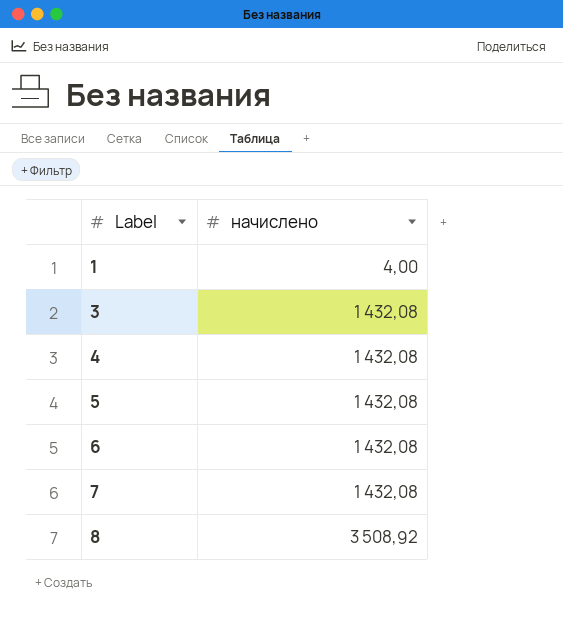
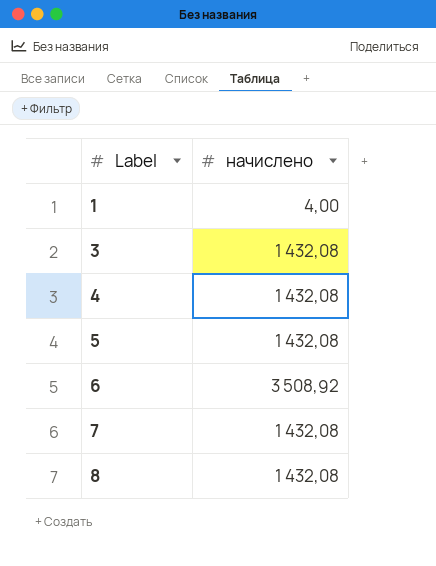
6 | начислено: 1 432,08 -> 3 508,92
8 | начислено: 3 508,92 -> 1 432,08

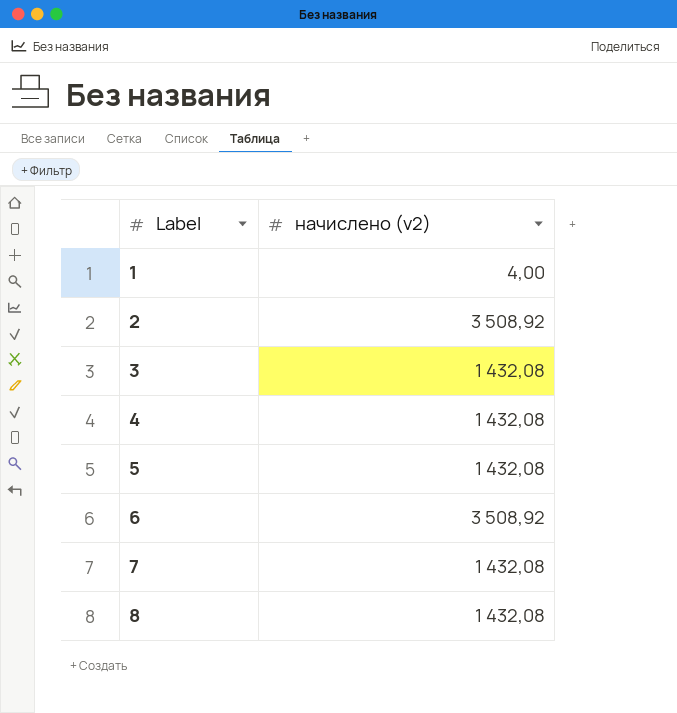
column name: начислено -> начислено (v2)
row 2: none -> 3 508,92

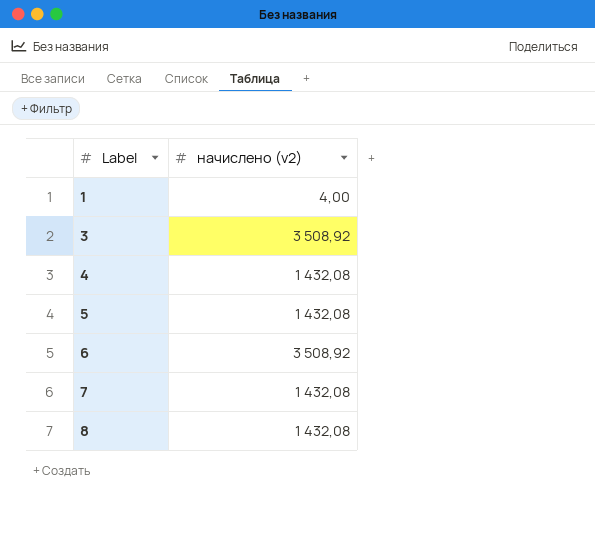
row 2: 3 508,92 -> none
3 | начислено (v2): 1 432,08 -> 3 508,92

